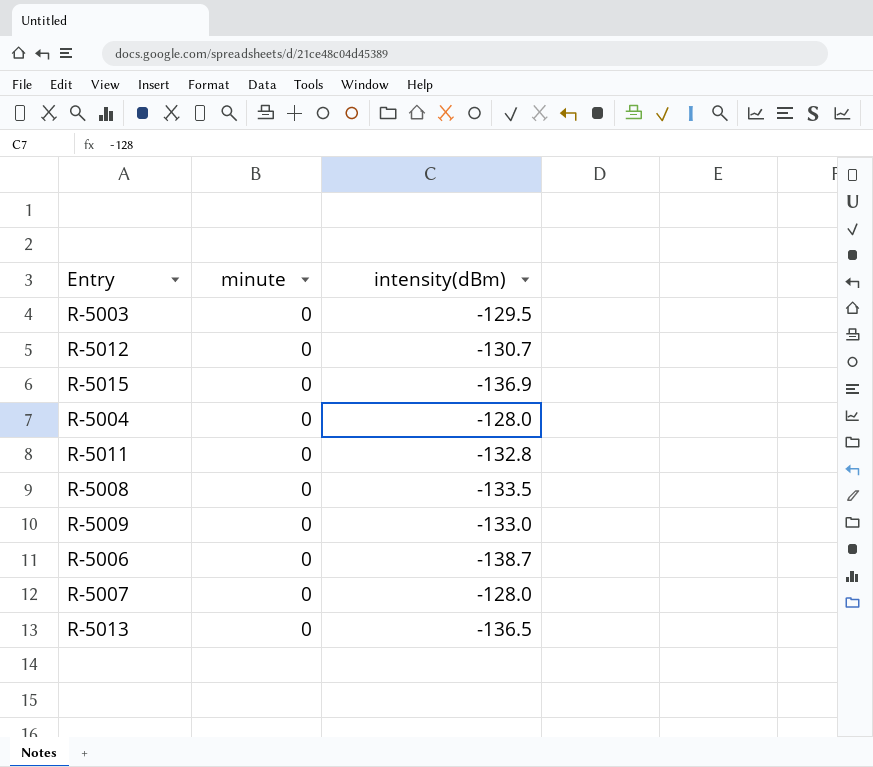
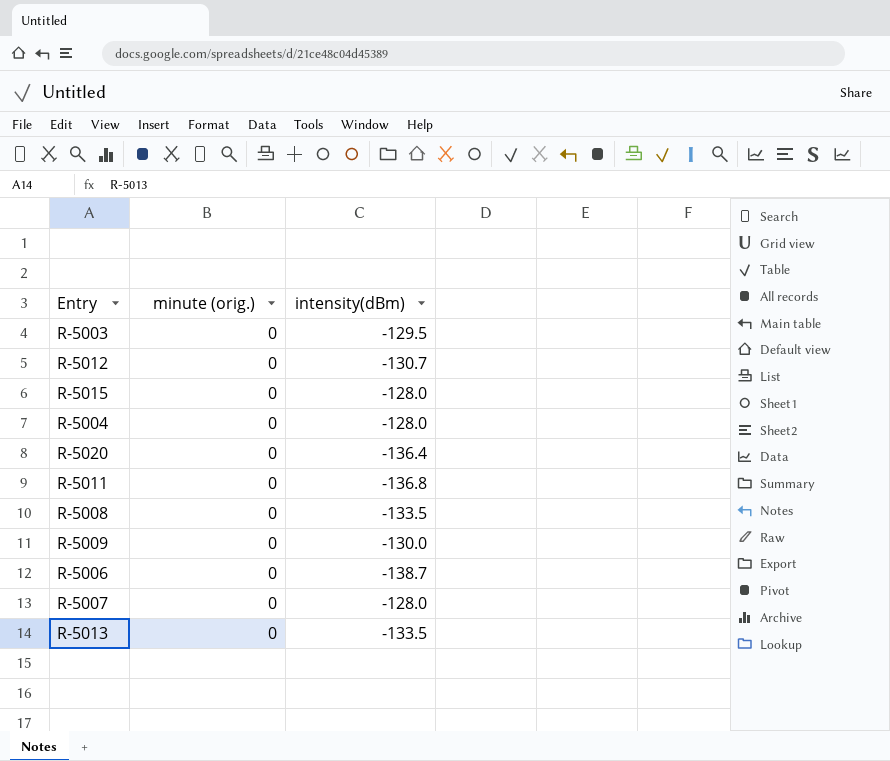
column name: minute -> minute (orig.)
R-5015 | intensity(dBm): -136.9 -> -128.0
row R-5020: none -> 0 | -136.4
R-5011 | intensity(dBm): -132.8 -> -136.8
R-5009 | intensity(dBm): -133.0 -> -130.0
R-5013 | intensity(dBm): -136.5 -> -133.5

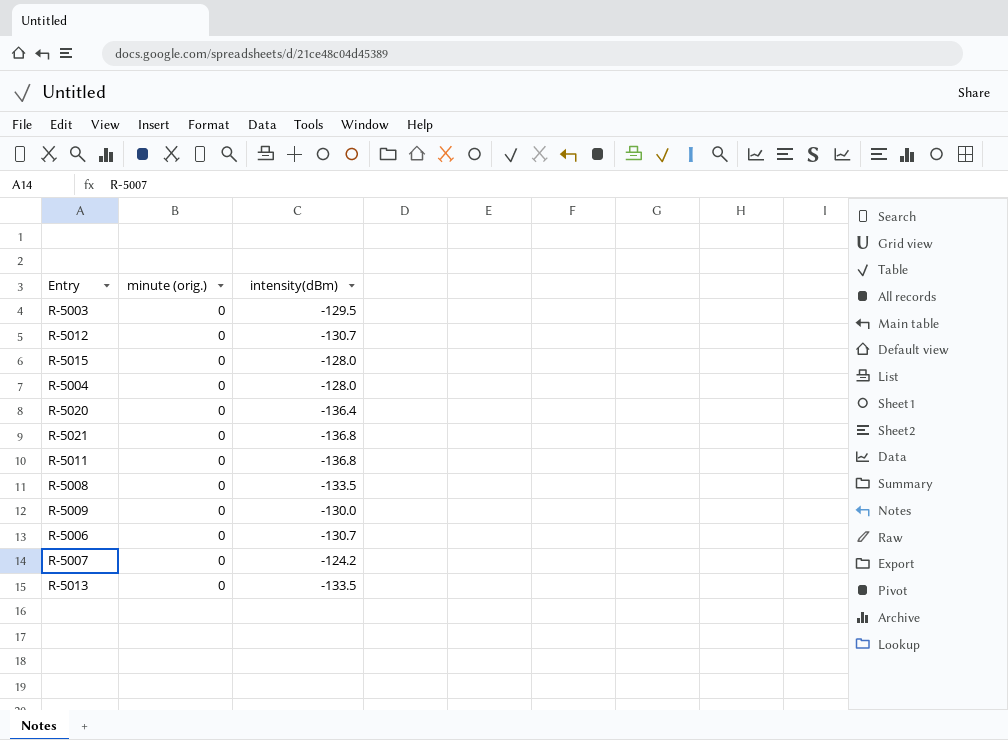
row R-5021: none -> 0 | -136.8
R-5006 | intensity(dBm): -138.7 -> -130.7
R-5007 | intensity(dBm): -128.0 -> -124.2

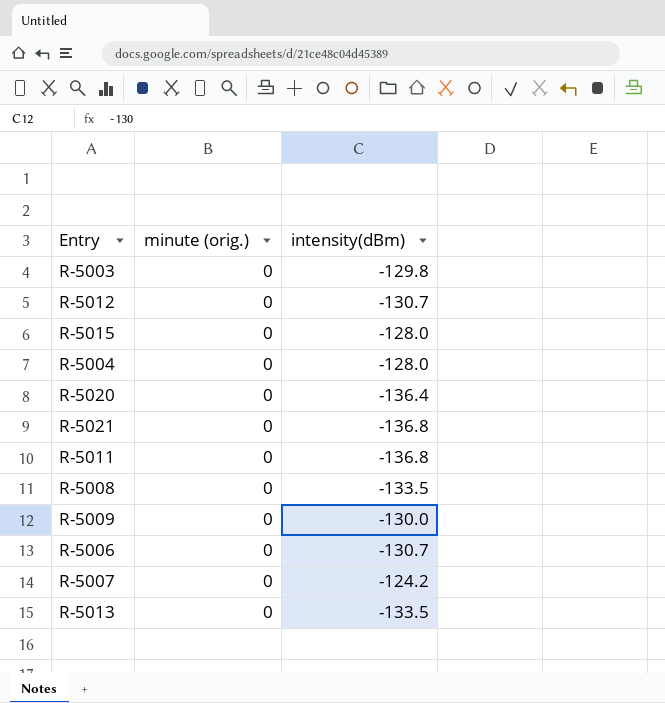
R-5003 | intensity(dBm): -129.5 -> -129.8

